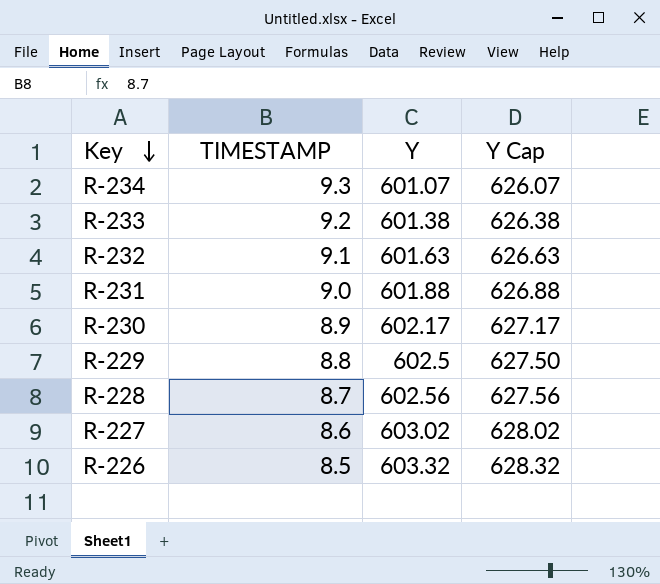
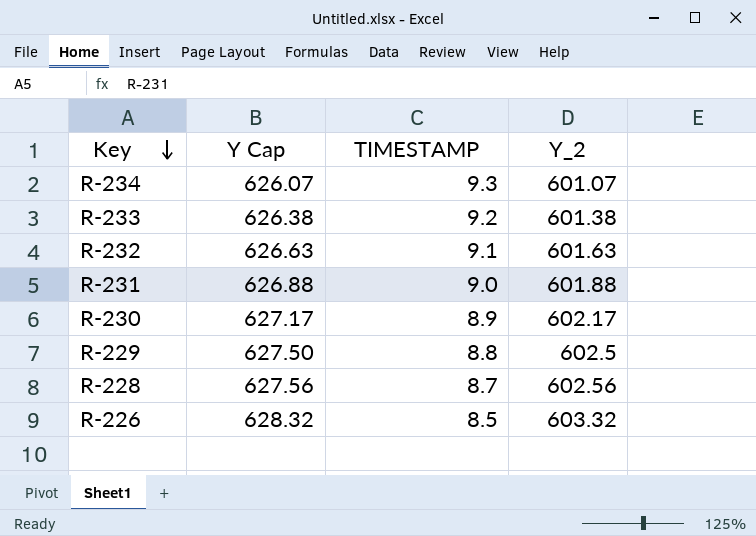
column Y Cap | position: 4 -> 2
column name: Y -> Y_2
row R-227: 8.6 | 603.02 | 628.02 -> none

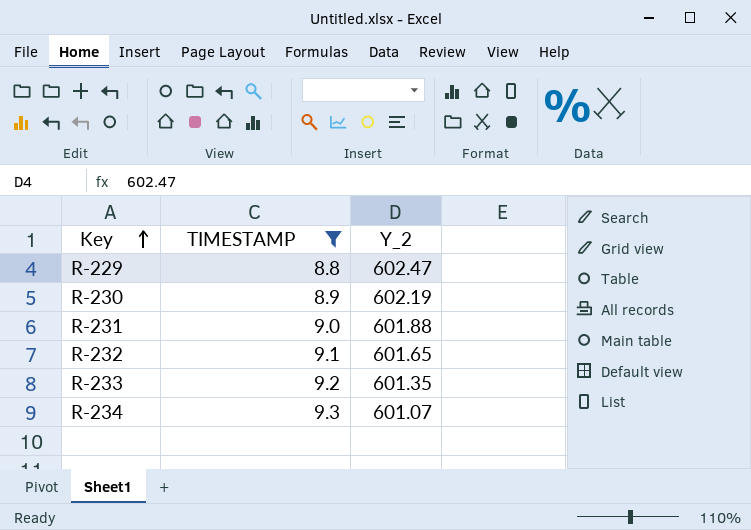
filter: none -> TIMESTAMP >= 8.8
row order: Key descending -> Key ascending
column Y Cap | formula: [Y_2] + 25 -> none
R-229 | Y_2: 602.5 -> 602.47
R-230 | Y_2: 602.17 -> 602.19
R-232 | Y_2: 601.63 -> 601.65
R-233 | Y_2: 601.38 -> 601.35

